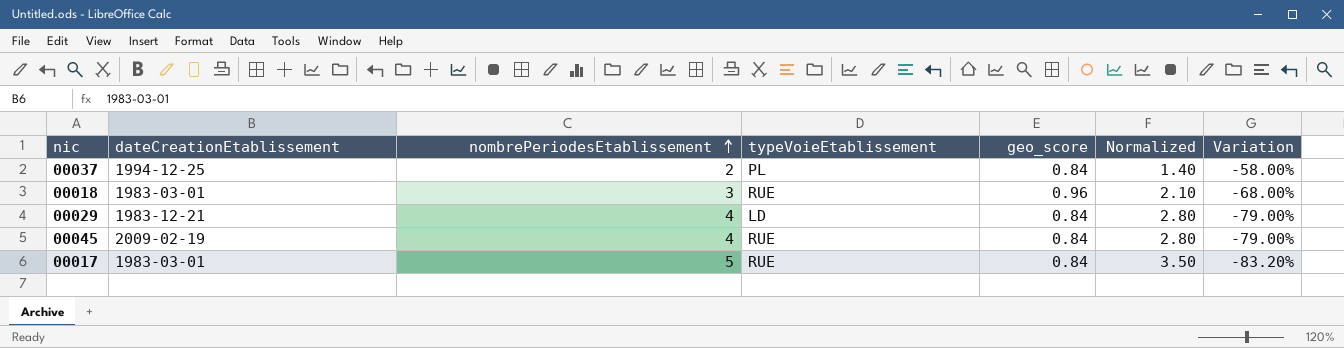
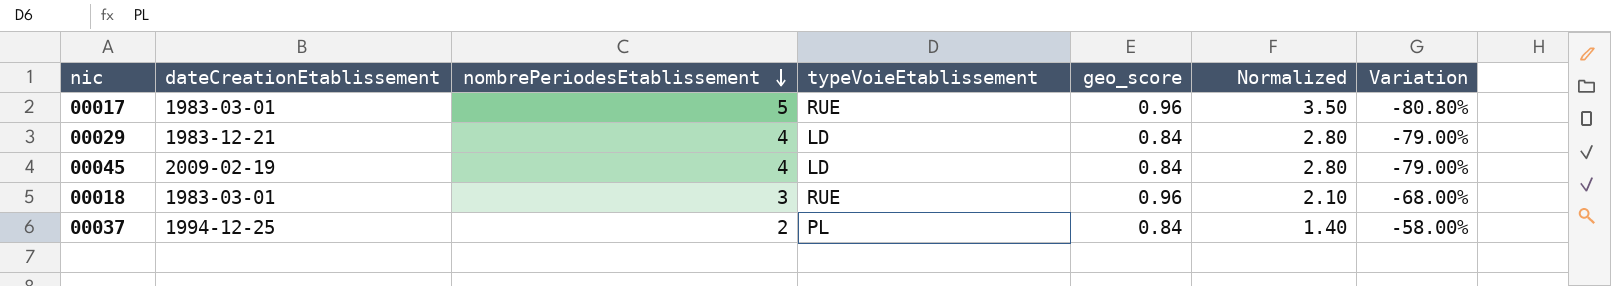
row order: nombrePeriodesEtablissement ascending -> nombrePeriodesEtablissement descending
00017 | geo_score: 0.84 -> 0.96
00017 | Variation: -83.20% -> -80.80%
00045 | typeVoieEtablissement: RUE -> LD

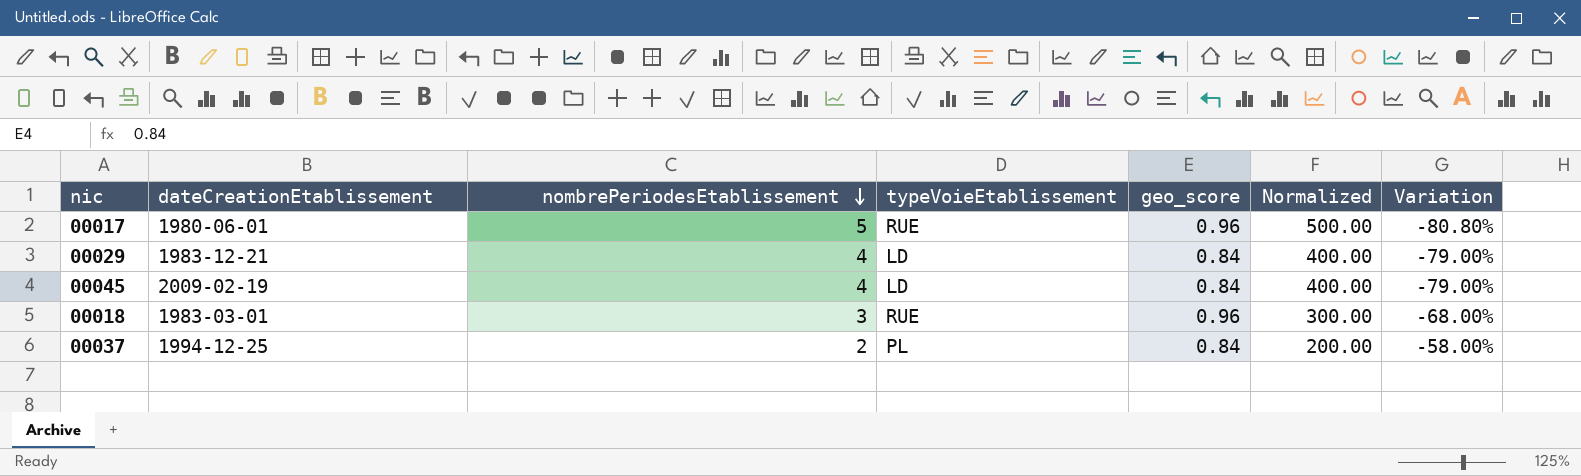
column Normalized | formula: [nombrePeriodesEtablissement] * 0.7 -> [nombrePeriodesEtablissement] * 100
00017 | dateCreationEtablissement: 1983-03-01 -> 1980-06-01

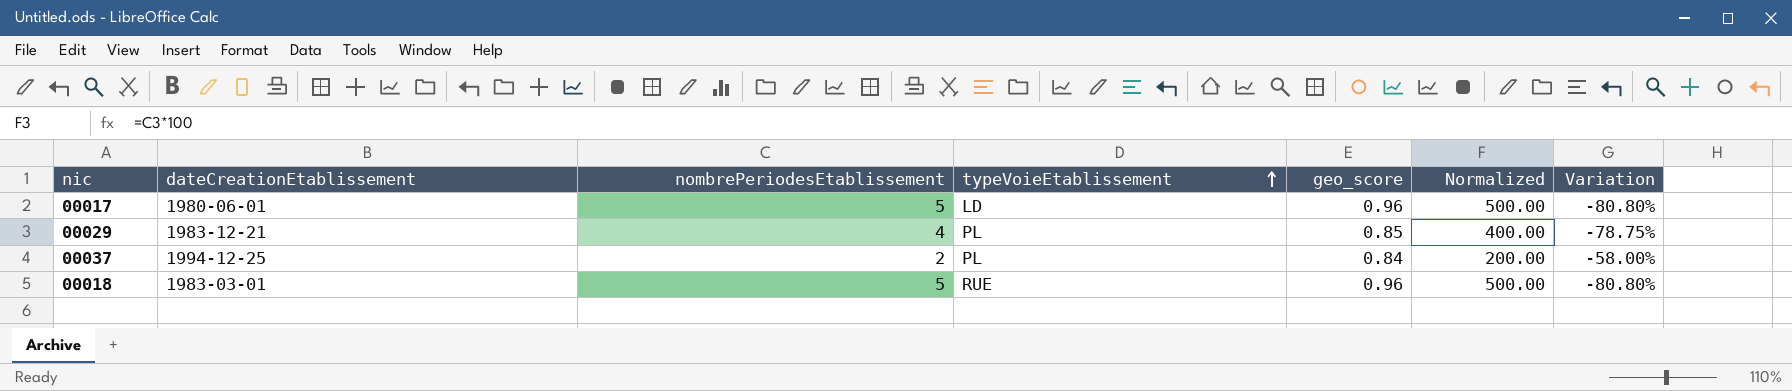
row order: nombrePeriodesEtablissement descending -> typeVoieEtablissement ascending
row 00045: 2009-02-19 | 4 | LD | 0.84 | 400.00 | -79.00% -> none
00017 | typeVoieEtablissement: RUE -> LD
00029 | typeVoieEtablissement: LD -> PL
00029 | geo_score: 0.84 -> 0.85
00029 | Variation: -79.00% -> -78.75%
00018 | nombrePeriodesEtablissement: 3 -> 5
00018 | Normalized: 300.00 -> 500.00
00018 | Variation: -68.00% -> -80.80%

